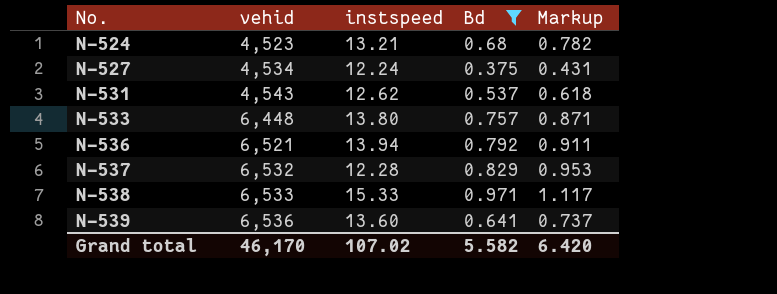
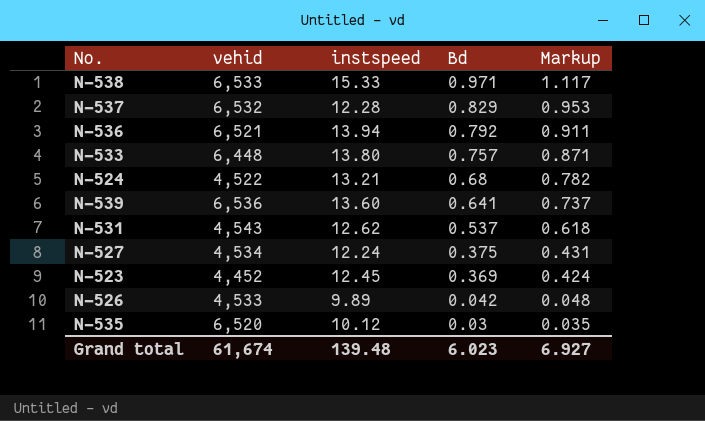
filter: Bd >= 0.375 -> none
row order: No. ascending -> Bd descending
N-524 | vehid: 4,523 -> 4,522
Grand total | vehid: 46,170 -> 61,674
Grand total | instspeed: 107.02 -> 139.48
Grand total | Bd: 5.582 -> 6.023
Grand total | Markup: 6.420 -> 6.927

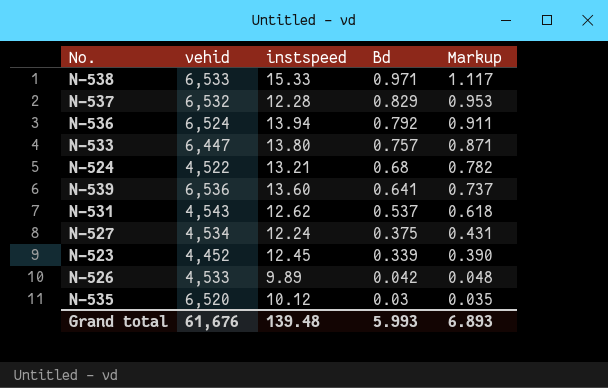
N-536 | vehid: 6,521 -> 6,524
N-533 | vehid: 6,448 -> 6,447
N-523 | Bd: 0.369 -> 0.339
N-523 | Markup: 0.424 -> 0.390
Grand total | vehid: 61,674 -> 61,676
Grand total | Bd: 6.023 -> 5.993
Grand total | Markup: 6.927 -> 6.893

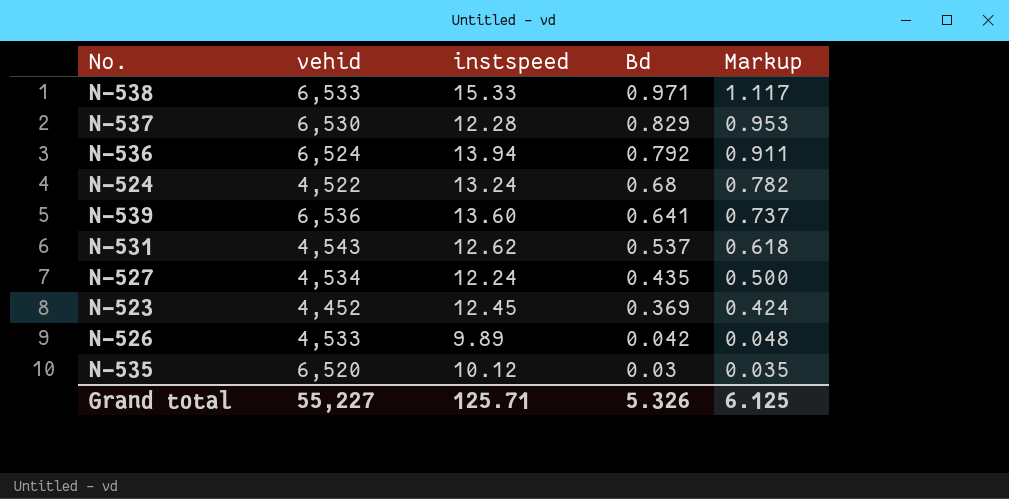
row N-533: 6,447 | 13.80 | 0.757 | 0.871 -> none
N-537 | vehid: 6,532 -> 6,530
N-524 | instspeed: 13.21 -> 13.24
N-527 | Bd: 0.375 -> 0.435
N-527 | Markup: 0.431 -> 0.500
N-523 | Bd: 0.339 -> 0.369
N-523 | Markup: 0.390 -> 0.424
Grand total | vehid: 61,676 -> 55,227
Grand total | instspeed: 139.48 -> 125.71
Grand total | Bd: 5.993 -> 5.326
Grand total | Markup: 6.893 -> 6.125

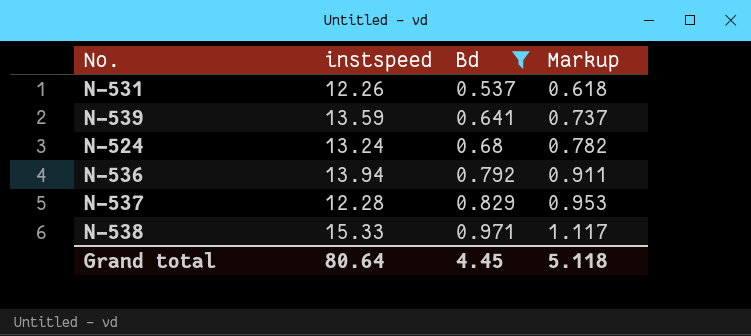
filter: none -> Bd >= 0.537
row order: Bd descending -> Bd ascending
column vehid | position: 2 -> none
N-531 | instspeed: 12.62 -> 12.26
N-539 | instspeed: 13.60 -> 13.59
Grand total | instspeed: 125.71 -> 80.64
Grand total | Bd: 5.326 -> 4.45
Grand total | Markup: 6.125 -> 5.118

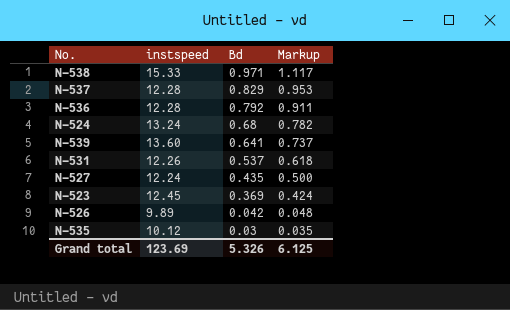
filter: Bd >= 0.537 -> none
row order: Bd ascending -> Bd descending
N-536 | instspeed: 13.94 -> 12.28
N-539 | instspeed: 13.59 -> 13.60
Grand total | instspeed: 80.64 -> 123.69
Grand total | Bd: 4.45 -> 5.326
Grand total | Markup: 5.118 -> 6.125

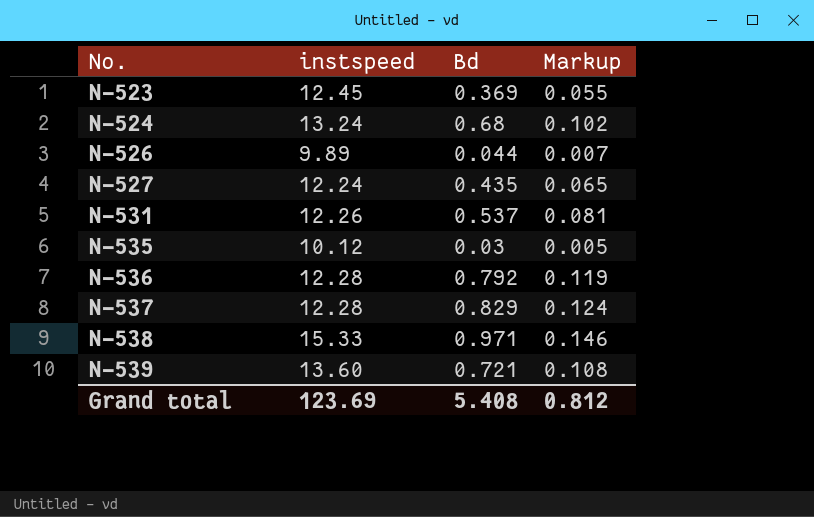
row order: Bd descending -> No. ascending
column Markup | formula: [Bd] * 1.15 -> [Bd] * 0.15
N-526 | Bd: 0.042 -> 0.044
N-539 | Bd: 0.641 -> 0.721
Grand total | Bd: 5.326 -> 5.408
Grand total | Markup: 6.125 -> 0.812

